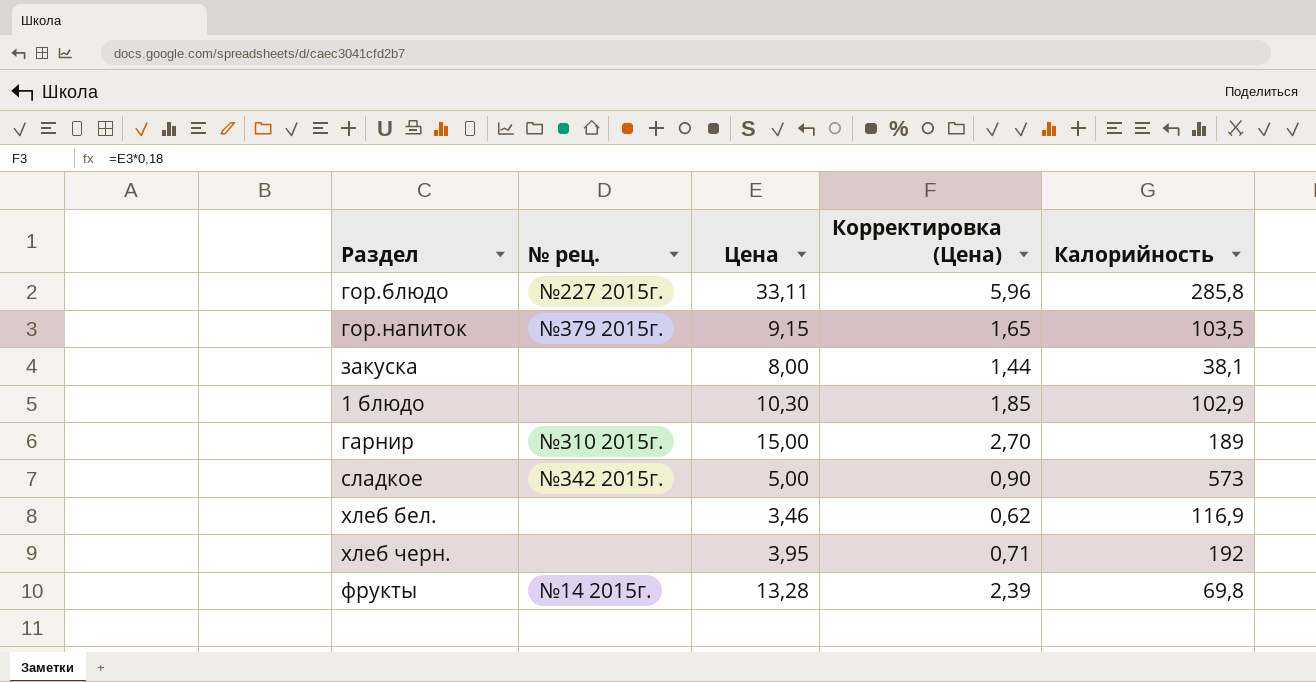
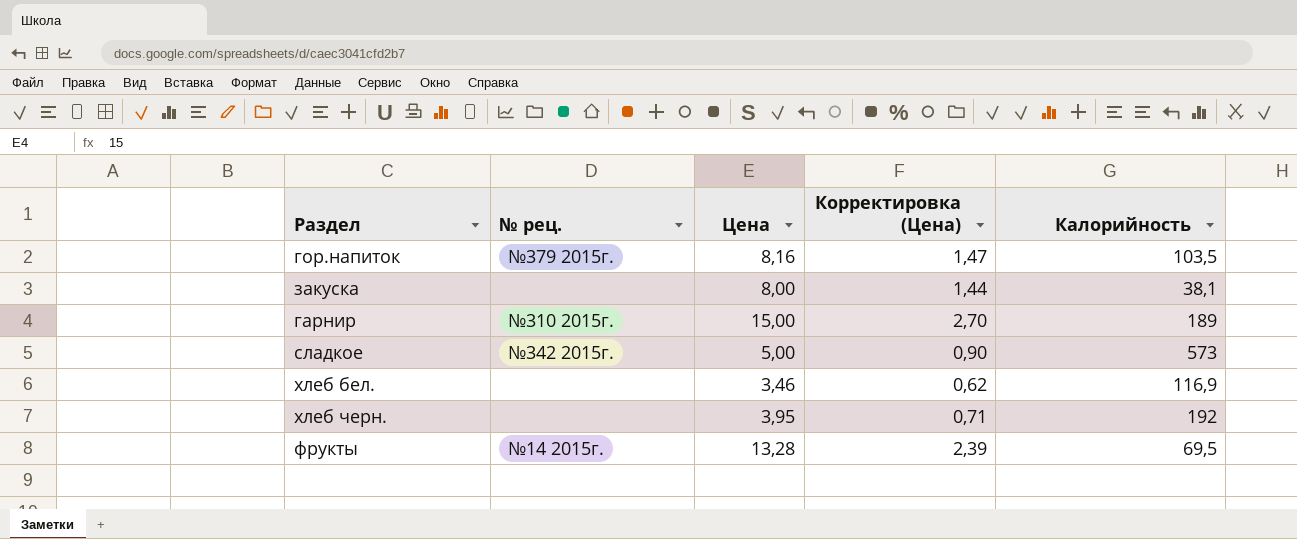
row гор.блюдо: №227 2015г. | 33,11 | 5,96 | 285,8 -> none
row 1 блюдо: none | 10,30 | 1,85 | 102,9 -> none
гор.напиток | Цена: 9,15 -> 8,16
гор.напиток | Корректировка (Цена): 1,65 -> 1,47
фрукты | Калорийность: 69,8 -> 69,5

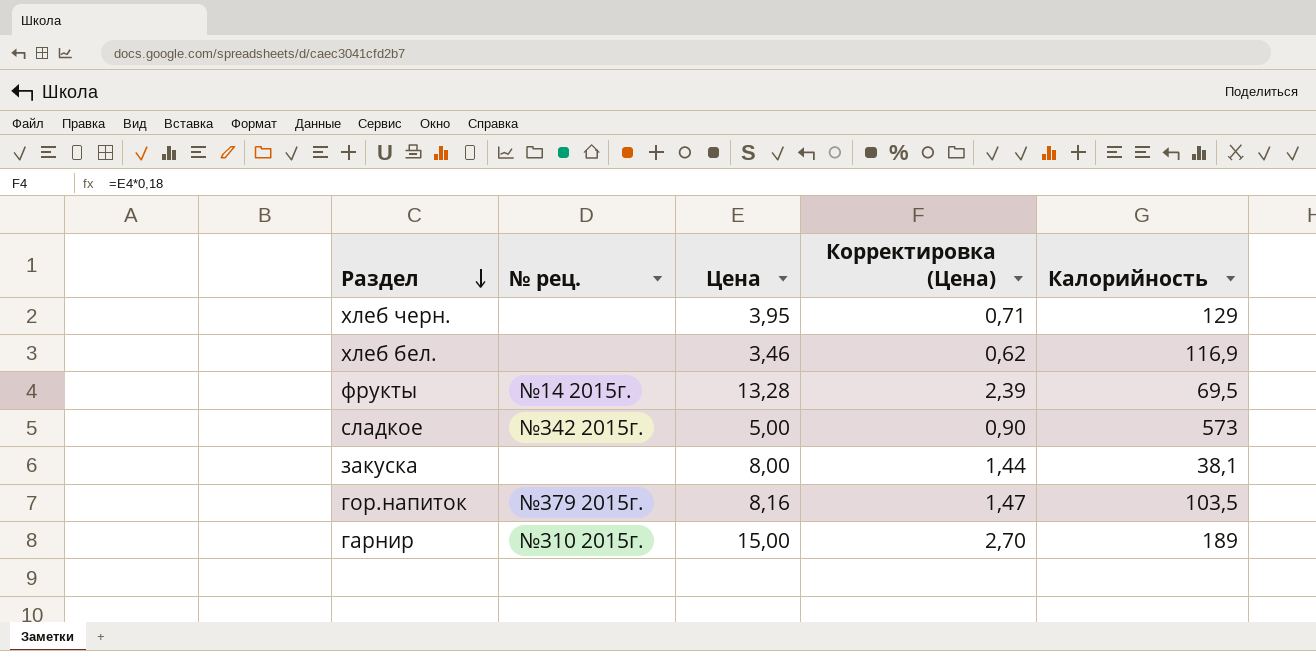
row order: none -> Раздел descending
хлеб черн. | Калорийность: 192 -> 129

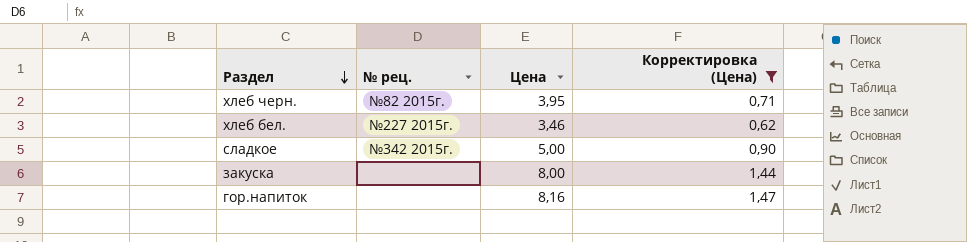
filter: none -> Корректировка (Цена) <= 1,47
column Калорийность | position: 5 -> none
хлеб черн. | № рец.: none -> №82 2015г.
хлеб бел. | № рец.: none -> №227 2015г.
гор.напиток | № рец.: №379 2015г. -> none

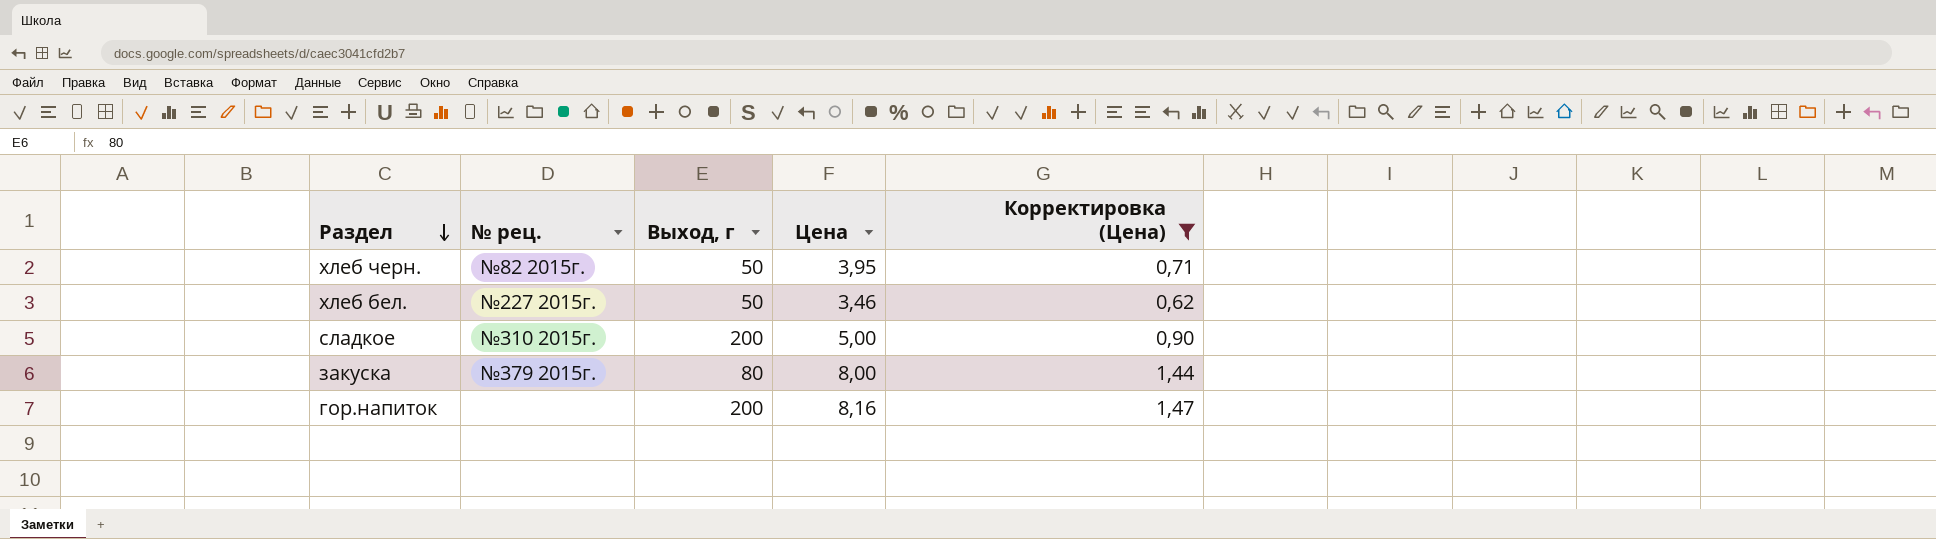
column Выход, г | position: none -> 3
сладкое | № рец.: №342 2015г. -> №310 2015г.
закуска | № рец.: none -> №379 2015г.

